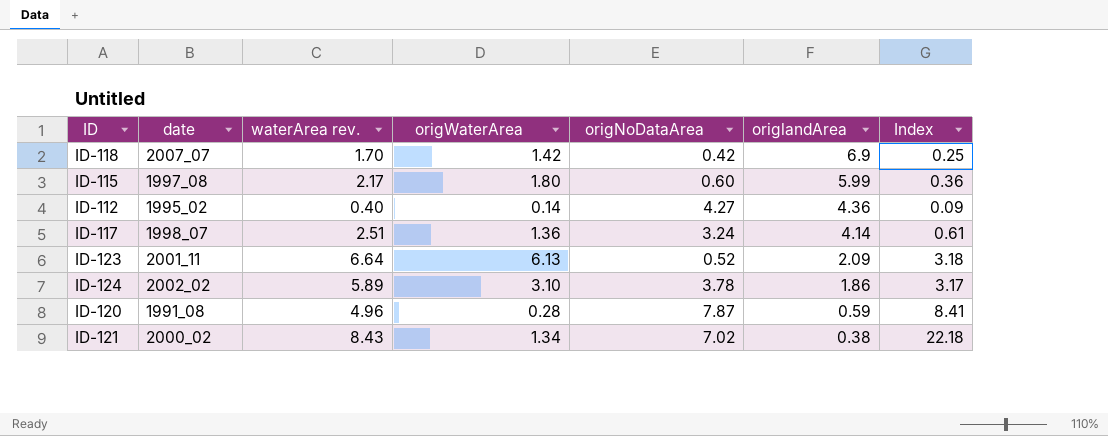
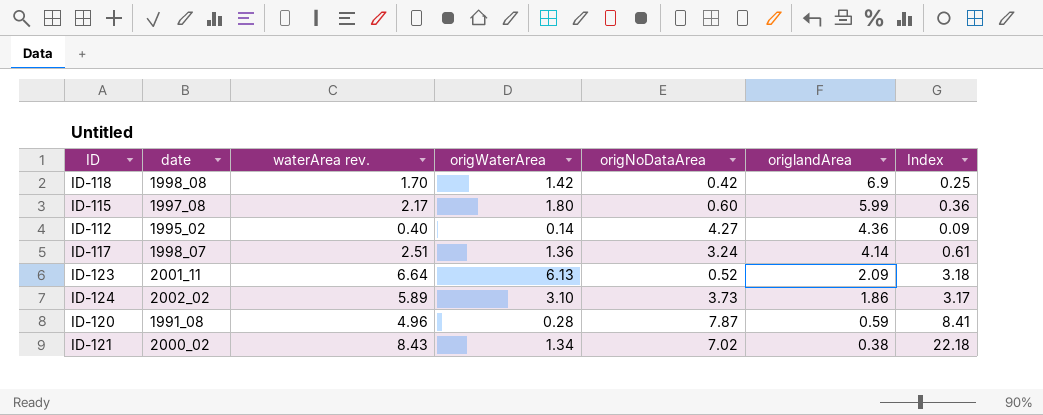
ID-118 | date: 2007_07 -> 1998_08
ID-124 | origNoDataArea: 3.78 -> 3.73

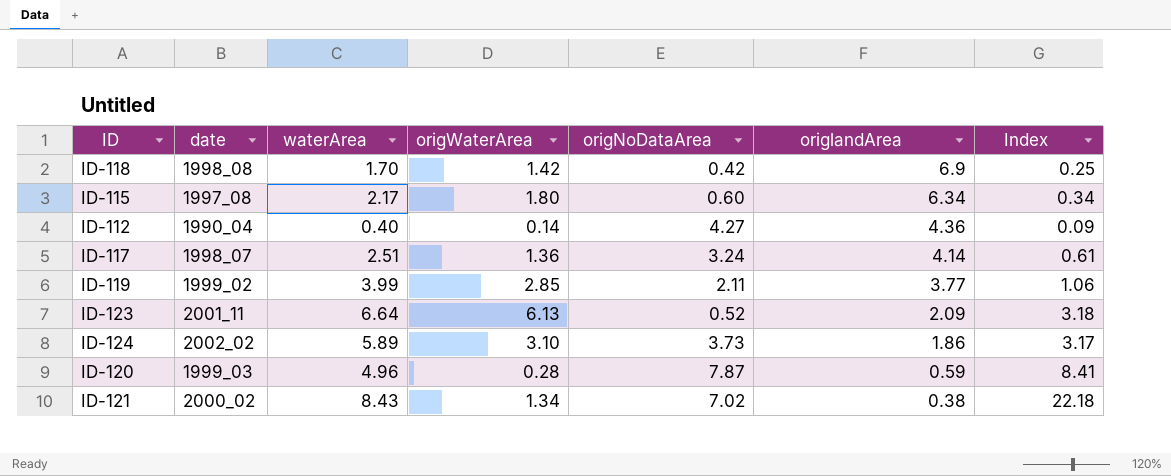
column name: waterArea rev. -> waterArea
ID-115 | origlandArea: 5.99 -> 6.34
ID-115 | Index: 0.36 -> 0.34
ID-112 | date: 1995_02 -> 1990_04
row ID-119: none -> 1999_02 | 3.99 | 2.85 | 2.11 | 3.77 | 1.06
ID-120 | date: 1991_08 -> 1999_03

